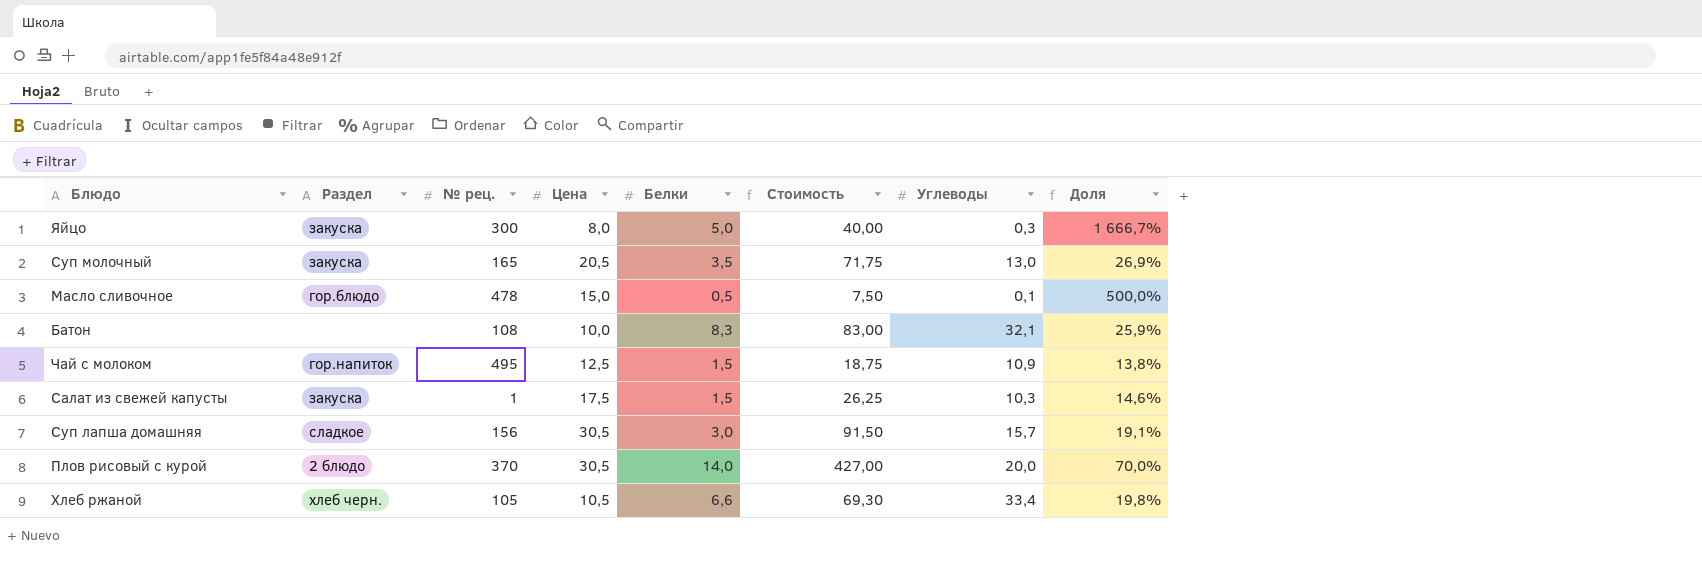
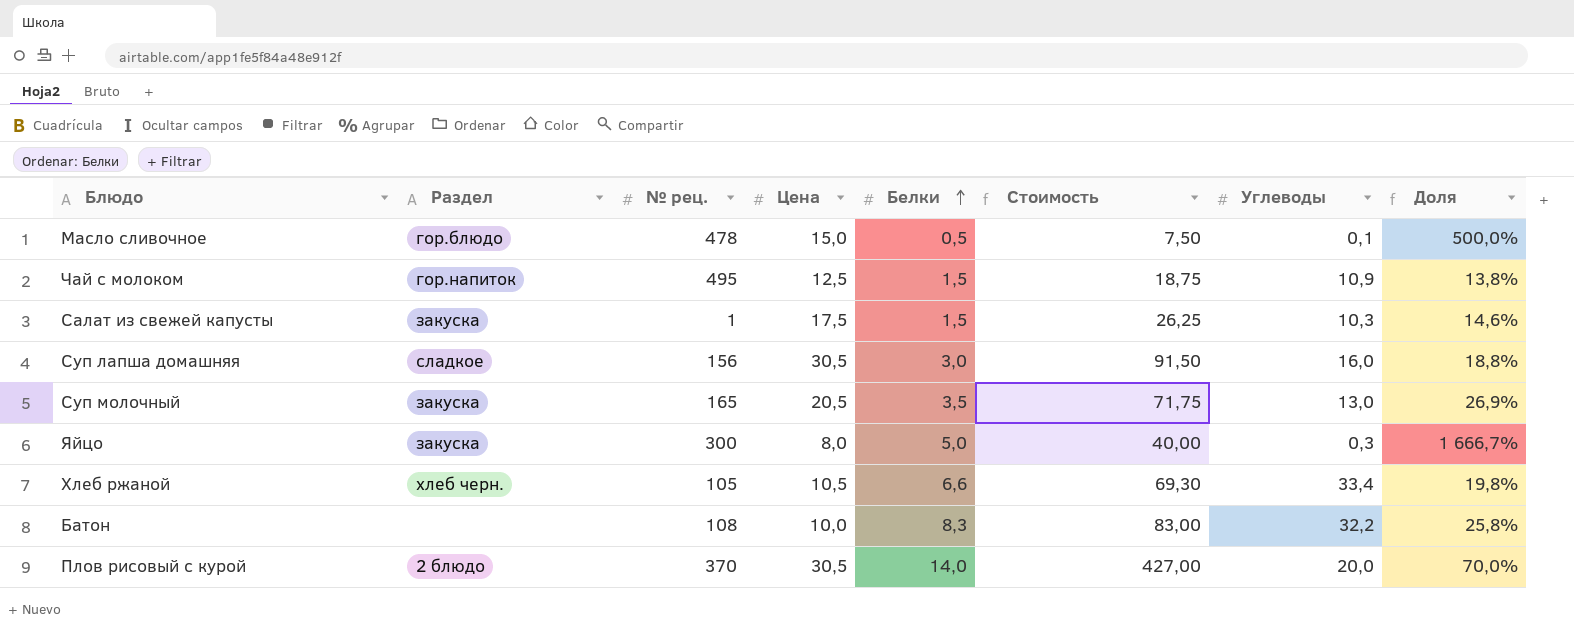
row order: none -> Белки ascending
Суп лапша домашняя | Углеводы: 15,7 -> 16,0
Суп лапша домашняя | Доля: 19,1% -> 18,8%
Батон | Углеводы: 32,1 -> 32,2
Батон | Доля: 25,9% -> 25,8%

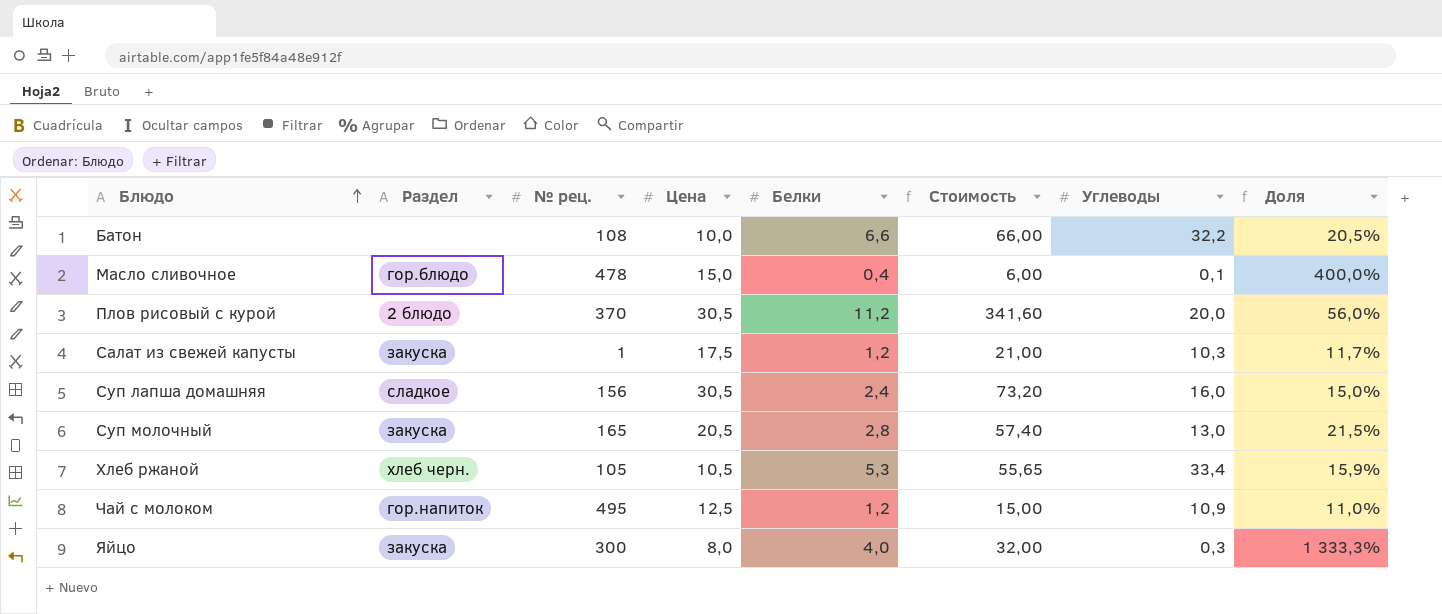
row order: Белки ascending -> Блюдо ascending
Батон | Белки: 8,3 -> 6,6
Батон | Стоимость: 83,00 -> 66,00
Батон | Доля: 25,8% -> 20,5%
Масло сливочное | Белки: 0,5 -> 0,4
Масло сливочное | Стоимость: 7,50 -> 6,00
Масло сливочное | Доля: 500,0% -> 400,0%
Плов рисовый с курой | Белки: 14,0 -> 11,2
Плов рисовый с курой | Стоимость: 427,00 -> 341,60
Плов рисовый с курой | Доля: 70,0% -> 56,0%
Салат из свежей капусты | Белки: 1,5 -> 1,2
Салат из свежей капусты | Стоимость: 26,25 -> 21,00
Салат из свежей капусты | Доля: 14,6% -> 11,7%
Суп лапша домашняя | Белки: 3,0 -> 2,4
Суп лапша домашняя | Стоимость: 91,50 -> 73,20
Суп лапша домашняя | Доля: 18,8% -> 15,0%
Суп молочный | Белки: 3,5 -> 2,8
Суп молочный | Стоимость: 71,75 -> 57,40
Суп молочный | Доля: 26,9% -> 21,5%
Хлеб ржаной | Белки: 6,6 -> 5,3
Хлеб ржаной | Стоимость: 69,30 -> 55,65
Хлеб ржаной | Доля: 19,8% -> 15,9%
Чай с молоком | Белки: 1,5 -> 1,2
Чай с молоком | Стоимость: 18,75 -> 15,00
Чай с молоком | Доля: 13,8% -> 11,0%
Яйцо | Белки: 5,0 -> 4,0
Яйцо | Стоимость: 40,00 -> 32,00
Яйцо | Доля: 1 666,7% -> 1 333,3%

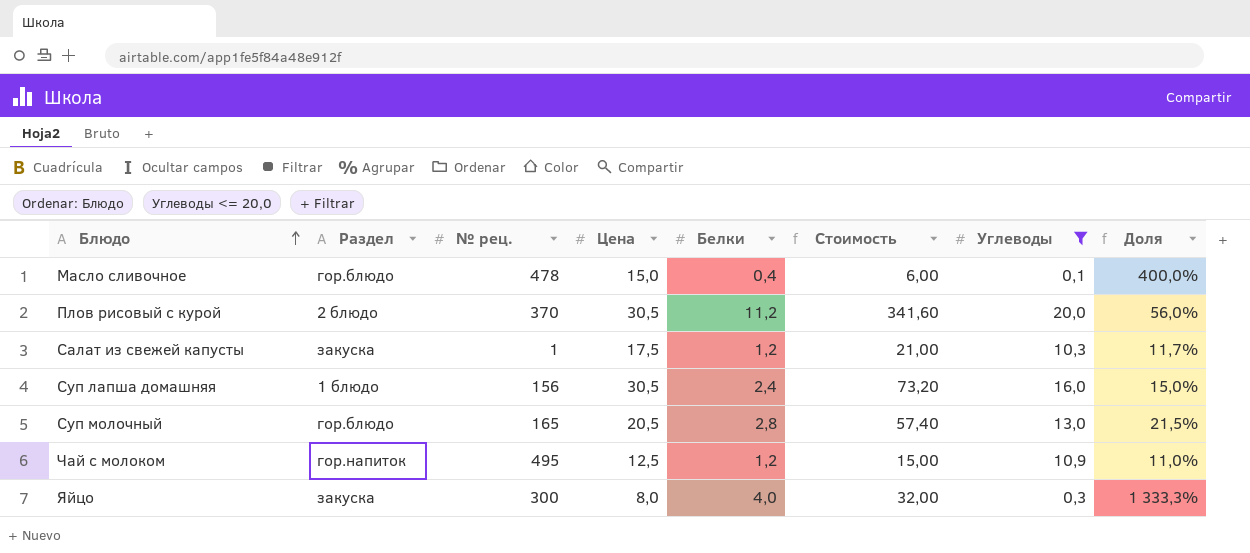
filter: none -> Углеводы <= 20,0
Суп лапша домашняя | Раздел: сладкое -> 1 блюдо
Суп молочный | Раздел: закуска -> гор.блюдо

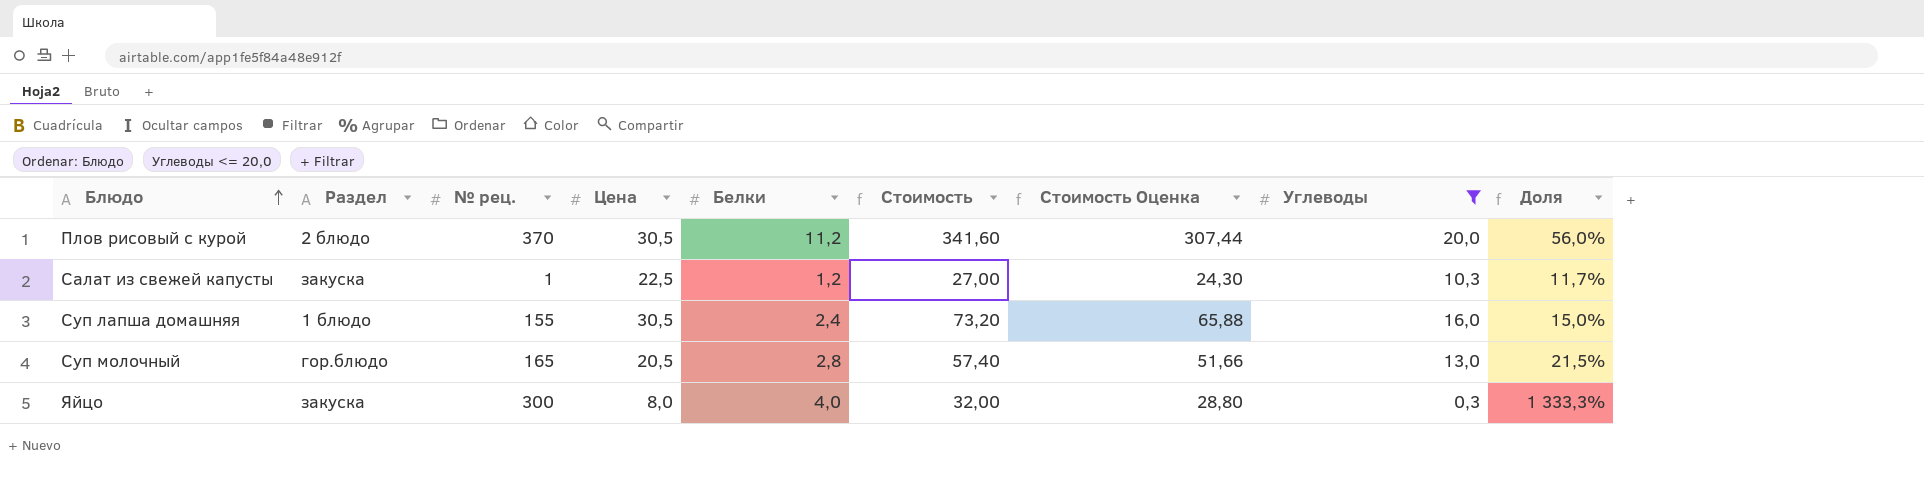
column Стоимость Оценка | formula: none -> [Стоимость] * 0,9
row Масло сливочное: гор.блюдо | 478 | 15,0 | 0,4 | 6,00 | 0,1 | 400,0% -> none
row Чай с молоком: гор.напиток | 495 | 12,5 | 1,2 | 15,00 | 10,9 | 11,0% -> none
Салат из свежей капусты | Цена: 17,5 -> 22,5
Салат из свежей капусты | Стоимость: 21,00 -> 27,00
Суп лапша домашняя | № рец.: 156 -> 155

